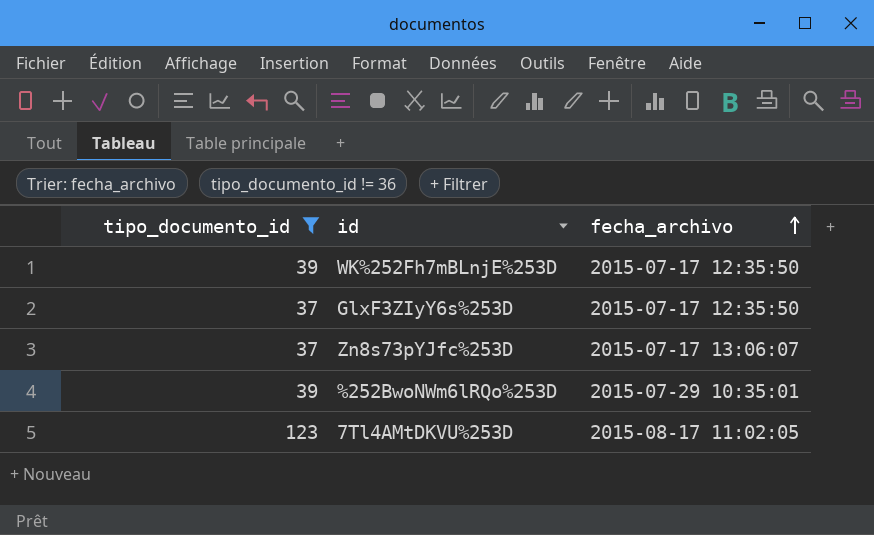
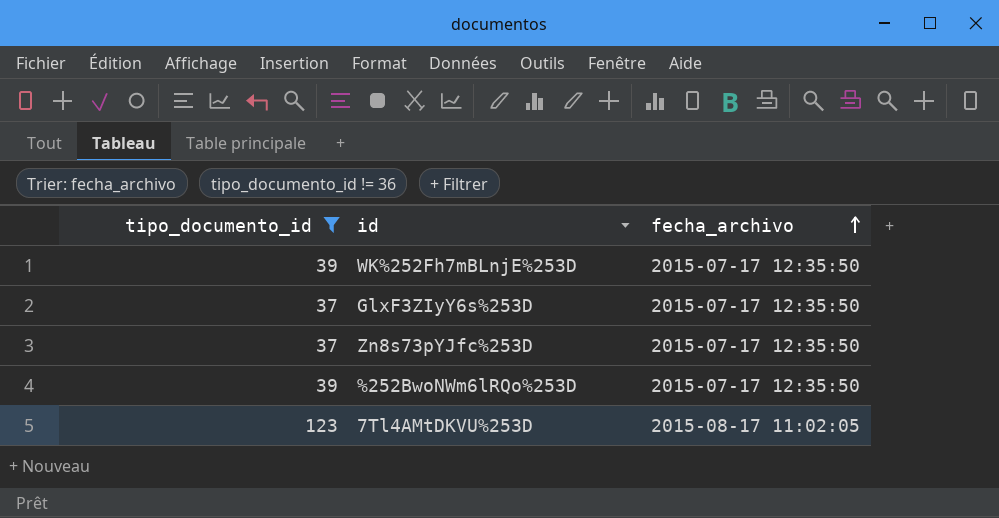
Zn8s73pYJfc%253D | fecha_archivo: 2015-07-17 13:06:07 -> 2015-07-17 12:35:50
%252BwoNWm6lRQo%253D | fecha_archivo: 2015-07-29 10:35:01 -> 2015-07-17 12:35:50

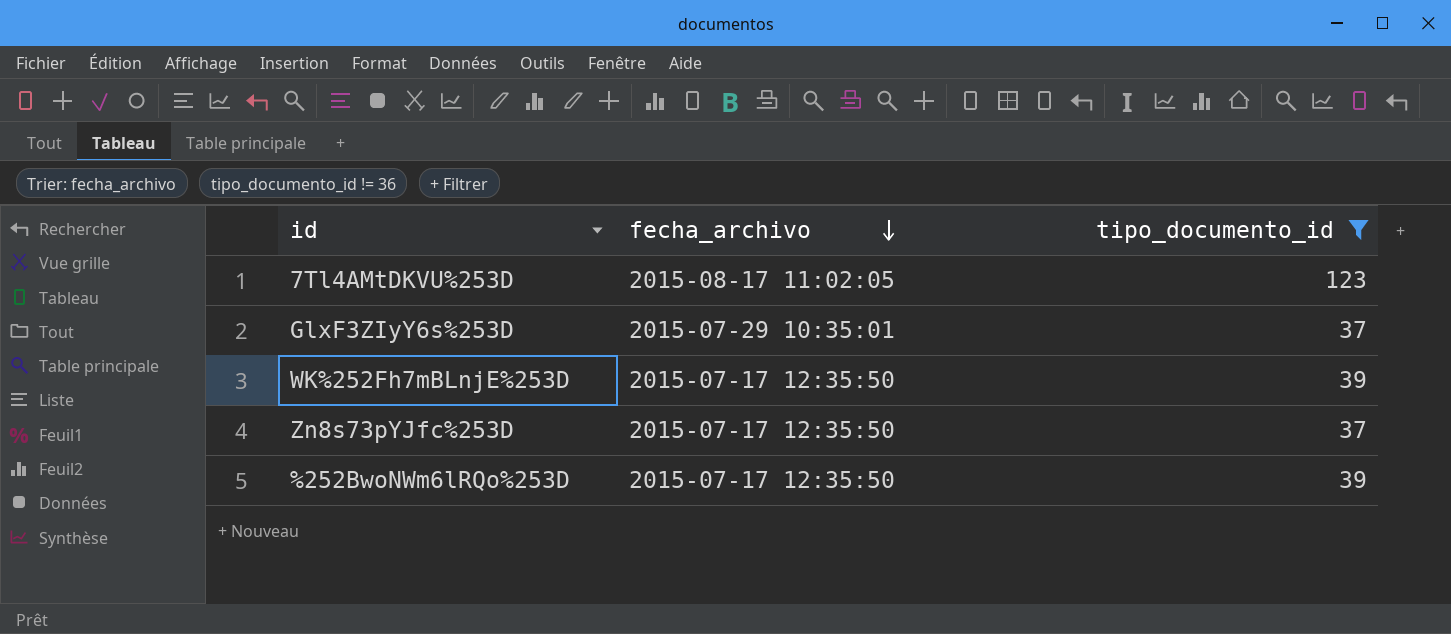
row order: fecha_archivo ascending -> fecha_archivo descending
column tipo_documento_id | position: 1 -> 3
GlxF3ZIyY6s%253D | fecha_archivo: 2015-07-17 12:35:50 -> 2015-07-29 10:35:01

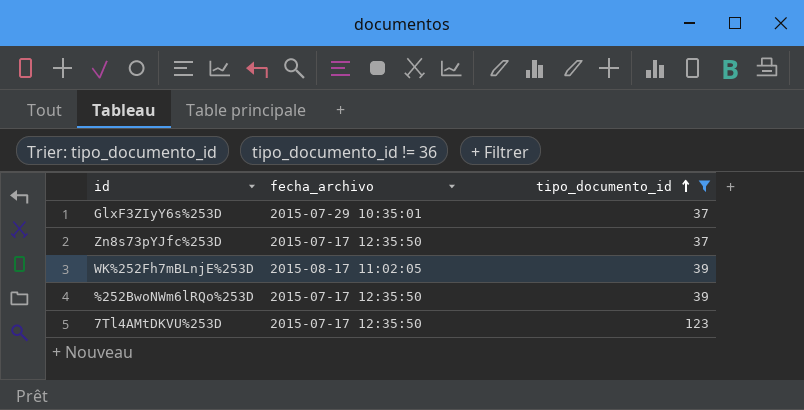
row order: fecha_archivo descending -> tipo_documento_id ascending
WK%252Fh7mBLnjE%253D | fecha_archivo: 2015-07-17 12:35:50 -> 2015-08-17 11:02:05
7Tl4AMtDKVU%253D | fecha_archivo: 2015-08-17 11:02:05 -> 2015-07-17 12:35:50

